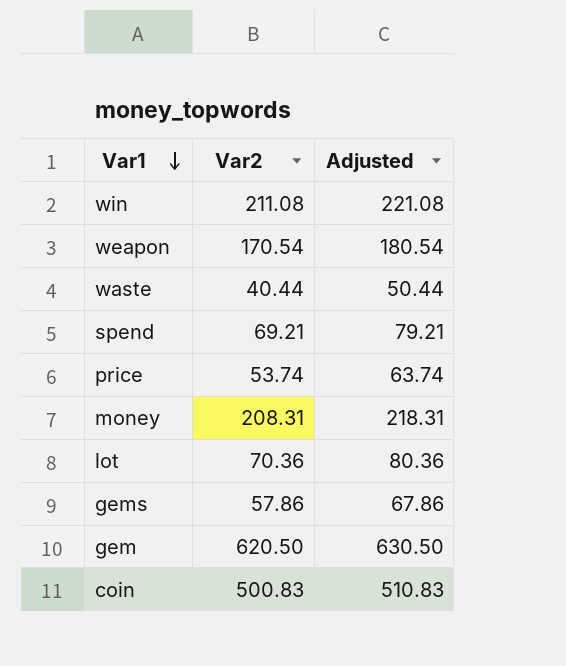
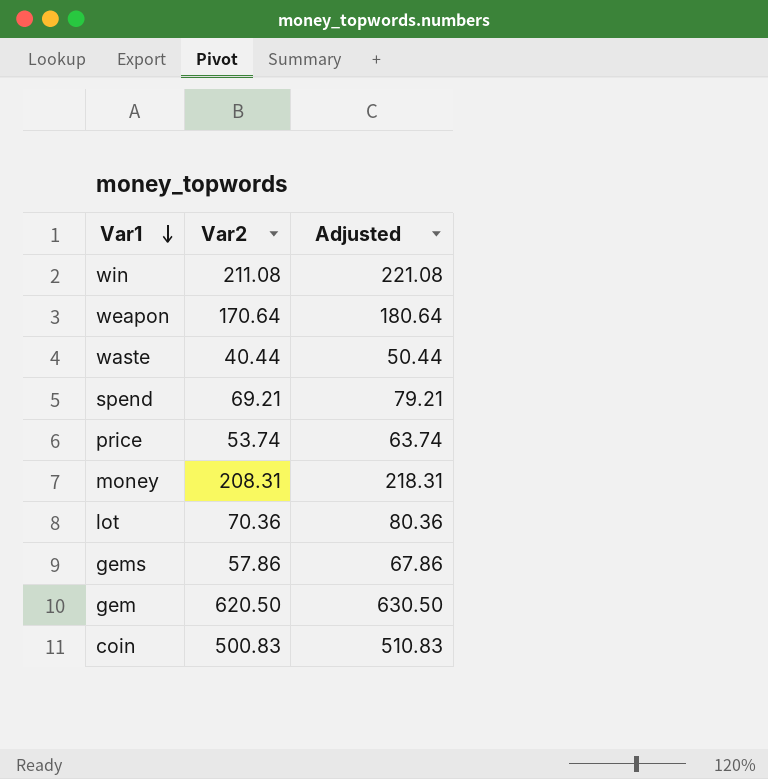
weapon | Var2: 170.54 -> 170.64
weapon | Adjusted: 180.54 -> 180.64

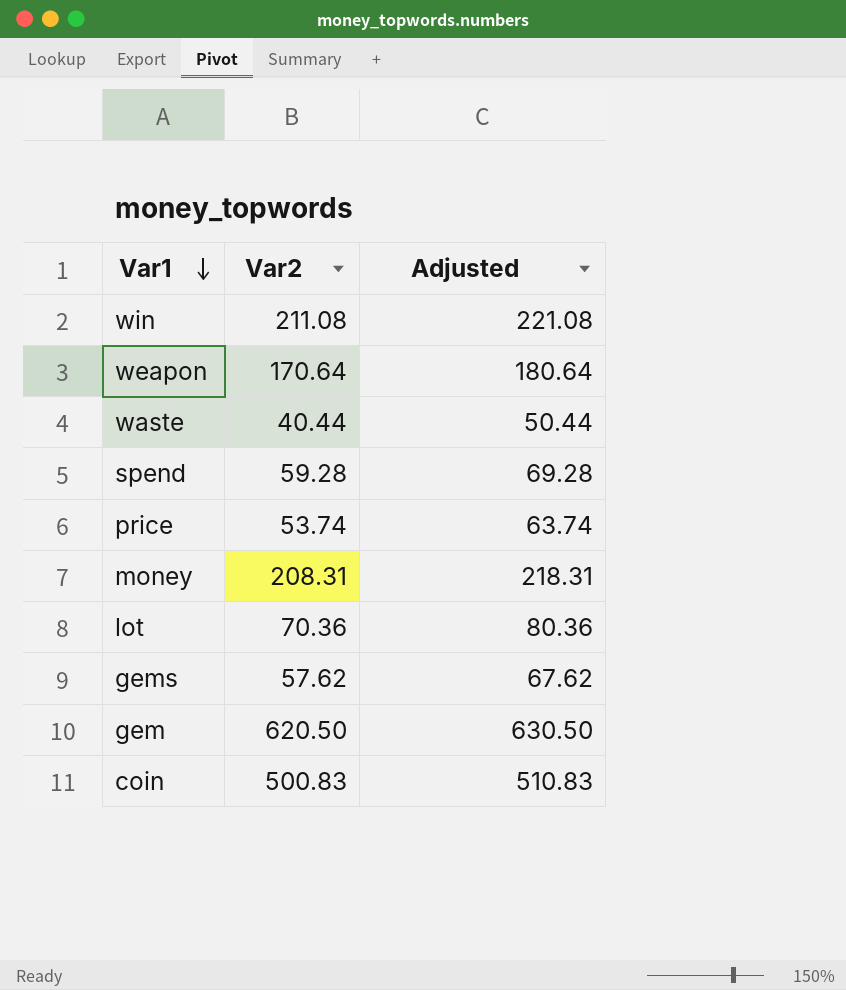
spend | Var2: 69.21 -> 59.28
spend | Adjusted: 79.21 -> 69.28
gems | Var2: 57.86 -> 57.62
gems | Adjusted: 67.86 -> 67.62

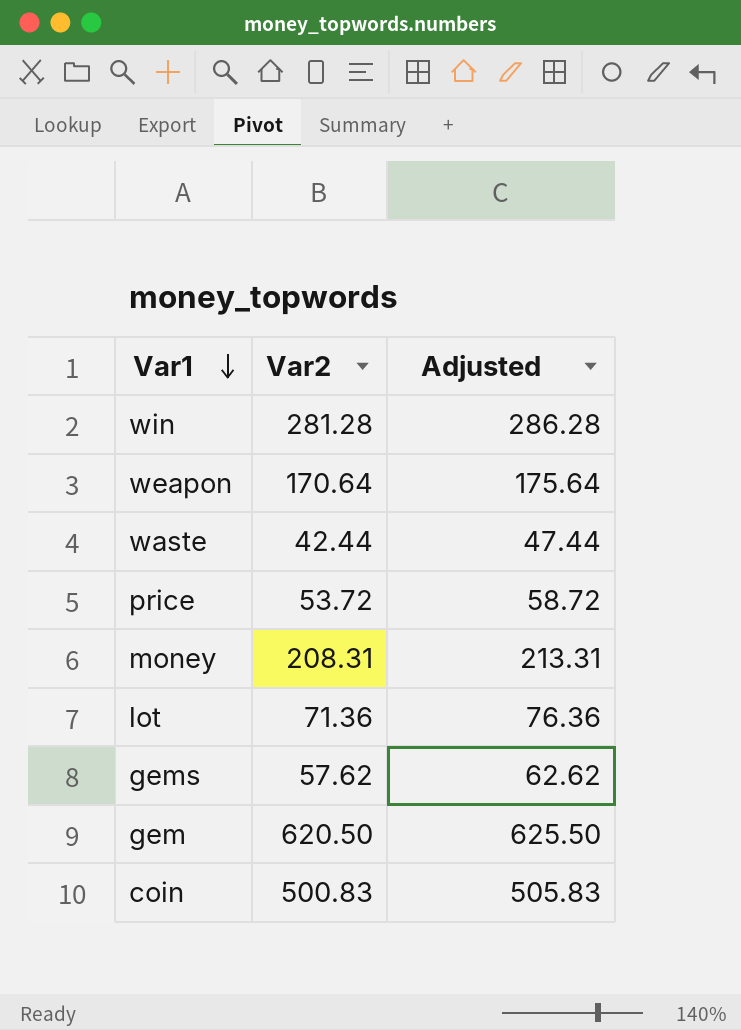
column Adjusted | formula: [Var2] + 10 -> [Var2] + 5
row spend: 59.28 | 69.28 -> none
win | Var2: 211.08 -> 281.28
waste | Var2: 40.44 -> 42.44
price | Var2: 53.74 -> 53.72
lot | Var2: 70.36 -> 71.36

